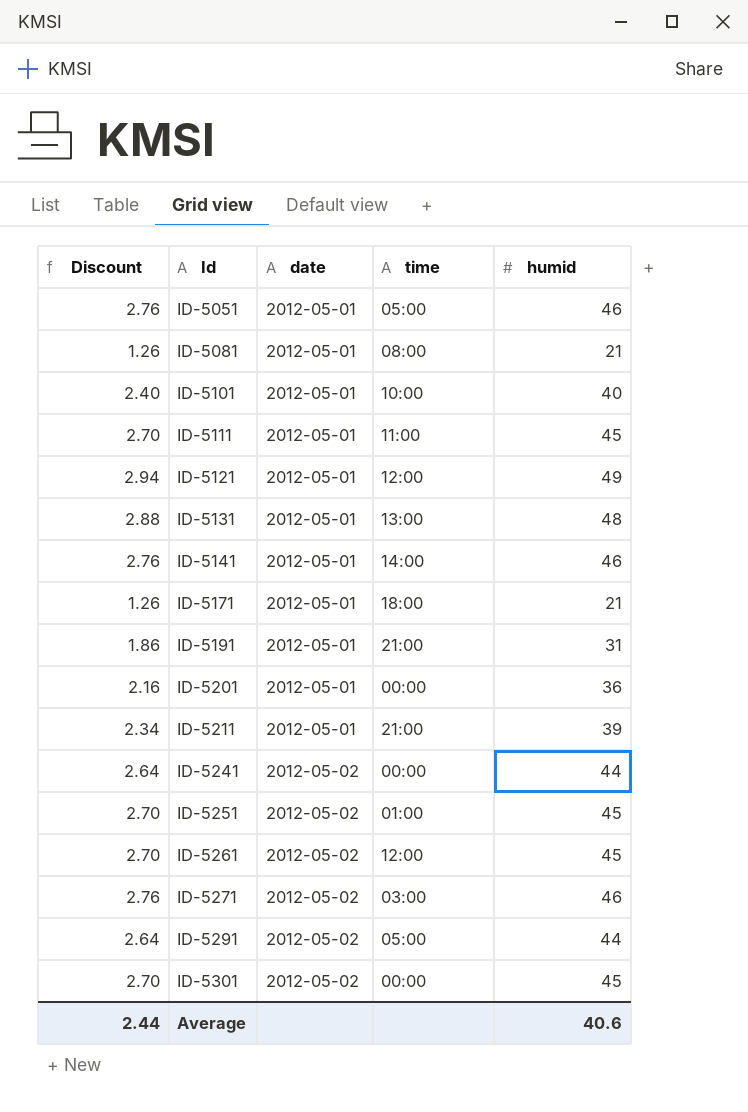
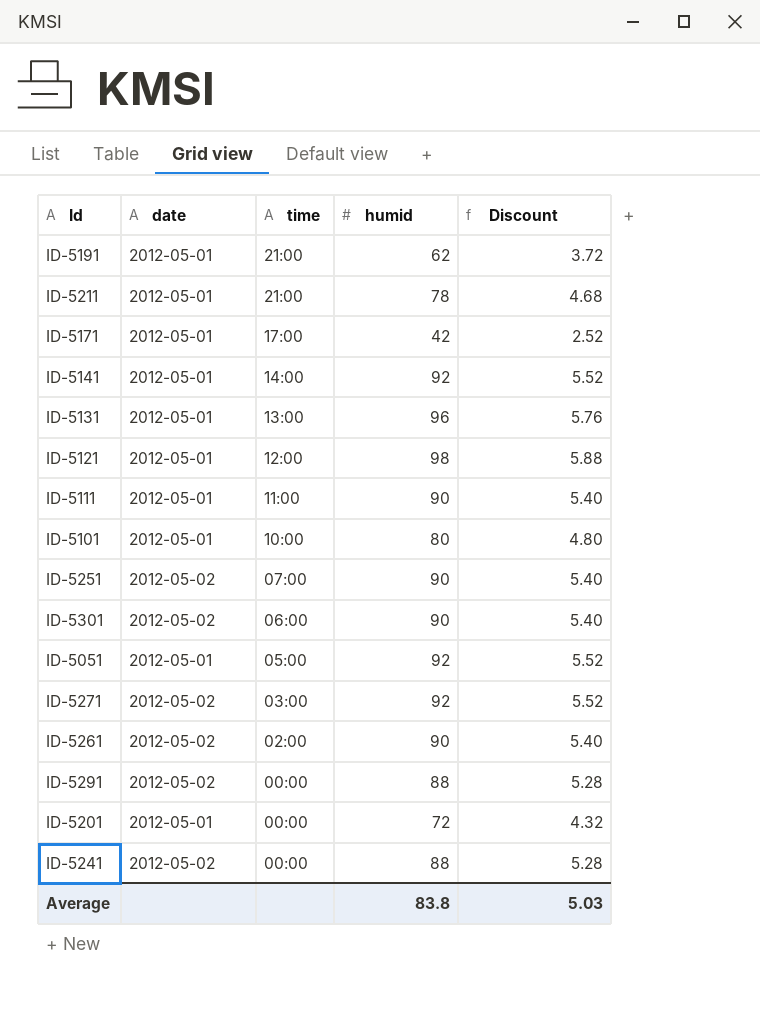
row order: Id ascending -> time descending
column Discount | position: 1 -> 5
row ID-5081: 1.26 | 2012-05-01 | 08:00 | 21 -> none
ID-5191 | humid: 31 -> 62
ID-5191 | Discount: 1.86 -> 3.72
ID-5211 | humid: 39 -> 78
ID-5211 | Discount: 2.34 -> 4.68
ID-5171 | time: 18:00 -> 17:00
ID-5171 | humid: 21 -> 42
ID-5171 | Discount: 1.26 -> 2.52
ID-5141 | humid: 46 -> 92
ID-5141 | Discount: 2.76 -> 5.52
ID-5131 | humid: 48 -> 96
ID-5131 | Discount: 2.88 -> 5.76
ID-5121 | humid: 49 -> 98
ID-5121 | Discount: 2.94 -> 5.88
ID-5111 | humid: 45 -> 90
ID-5111 | Discount: 2.70 -> 5.40
ID-5101 | humid: 40 -> 80
ID-5101 | Discount: 2.40 -> 4.80
ID-5251 | time: 01:00 -> 07:00
ID-5251 | humid: 45 -> 90
ID-5251 | Discount: 2.70 -> 5.40
ID-5301 | time: 00:00 -> 06:00
ID-5301 | humid: 45 -> 90
ID-5301 | Discount: 2.70 -> 5.40
ID-5051 | humid: 46 -> 92
ID-5051 | Discount: 2.76 -> 5.52
ID-5271 | humid: 46 -> 92
ID-5271 | Discount: 2.76 -> 5.52
ID-5261 | time: 12:00 -> 02:00
ID-5261 | humid: 45 -> 90
ID-5261 | Discount: 2.70 -> 5.40
ID-5291 | time: 05:00 -> 00:00
ID-5291 | humid: 44 -> 88
ID-5291 | Discount: 2.64 -> 5.28
ID-5201 | humid: 36 -> 72
ID-5201 | Discount: 2.16 -> 4.32
ID-5241 | humid: 44 -> 88
ID-5241 | Discount: 2.64 -> 5.28
Average | humid: 40.6 -> 83.8
Average | Discount: 2.44 -> 5.03

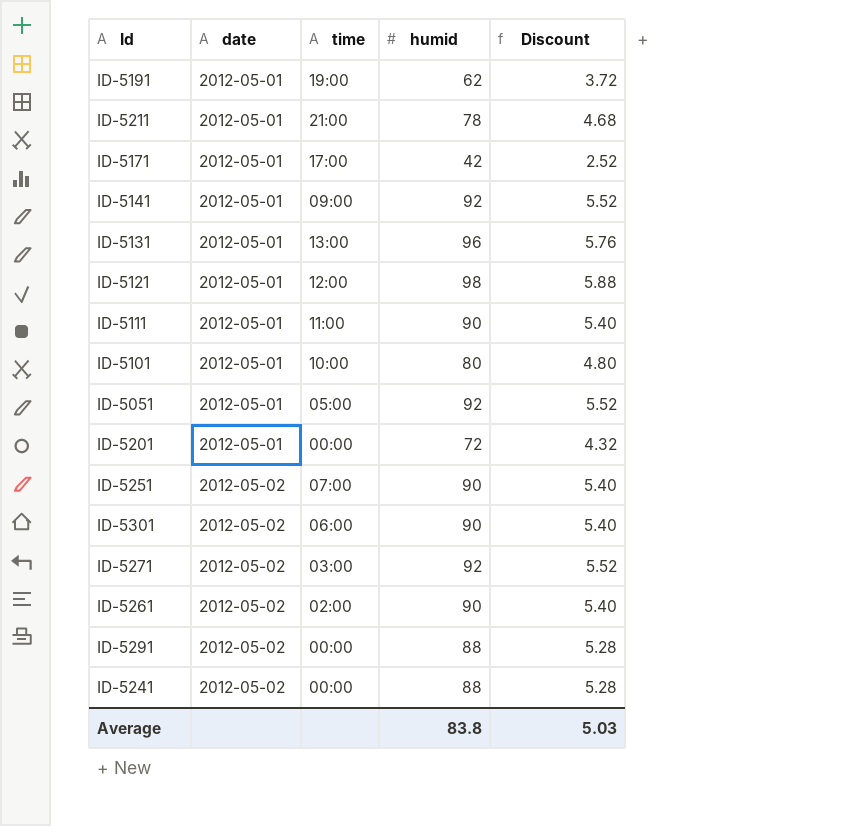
row order: time descending -> date ascending
ID-5191 | time: 21:00 -> 19:00
ID-5141 | time: 14:00 -> 09:00

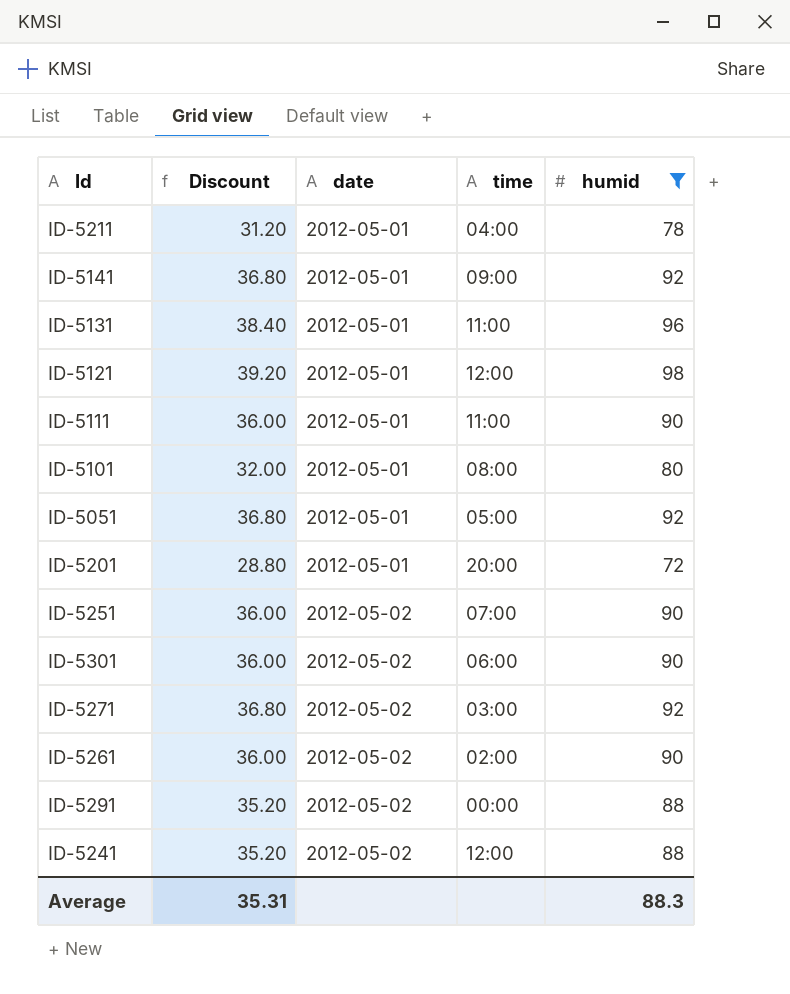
filter: none -> humid >= 72
column Discount | formula: [humid] * 0.06 -> [humid] * 0.4
column Discount | position: 5 -> 2
ID-5211 | time: 21:00 -> 04:00
ID-5131 | time: 13:00 -> 11:00
ID-5101 | time: 10:00 -> 08:00
ID-5201 | time: 00:00 -> 20:00
ID-5241 | time: 00:00 -> 12:00
Average | Discount: 5.03 -> 35.31
Average | humid: 83.8 -> 88.3

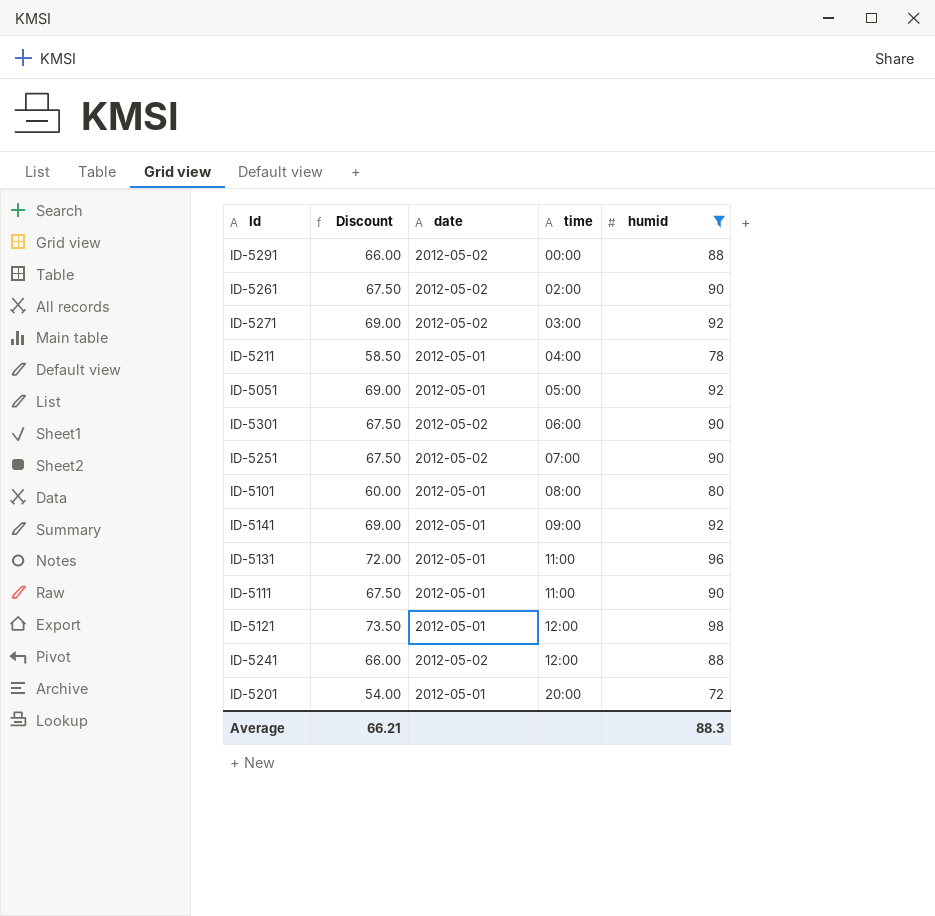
row order: date ascending -> time ascending
column Discount | formula: [humid] * 0.4 -> [humid] * 0.75
Average | Discount: 35.31 -> 66.21

